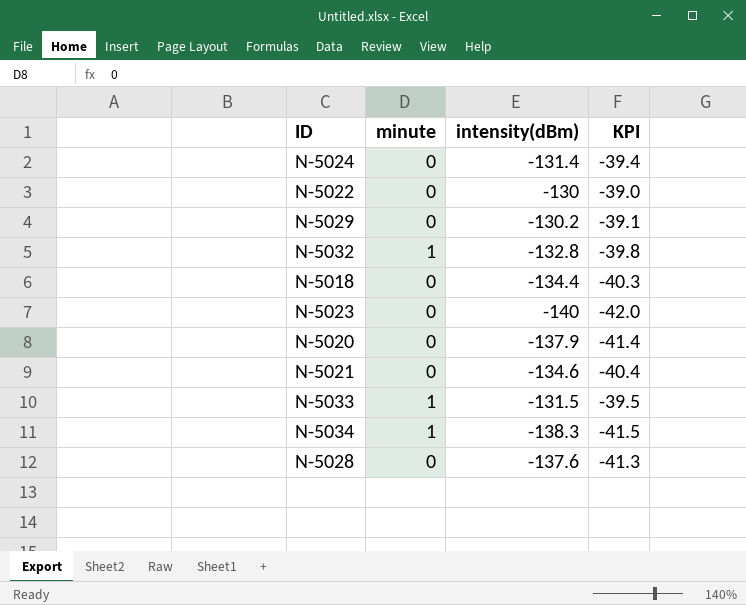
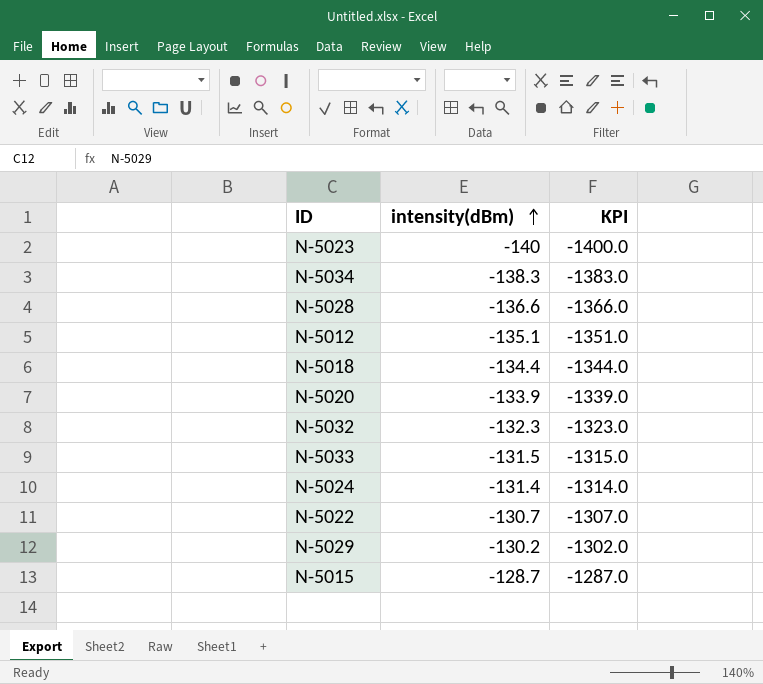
row order: none -> intensity(dBm) ascending
column minute | position: 2 -> none
column KPI | formula: [intensity(dBm)] * 0.3 -> [intensity(dBm)] * 10
row N-5021: 0 | -134.6 | -40.4 -> none
N-5028 | intensity(dBm): -137.6 -> -136.6
row N-5012: none -> -135.1 | -1351.0
N-5020 | intensity(dBm): -137.9 -> -133.9
N-5032 | intensity(dBm): -132.8 -> -132.3
N-5022 | intensity(dBm): -130 -> -130.7
row N-5015: none -> -128.7 | -1287.0

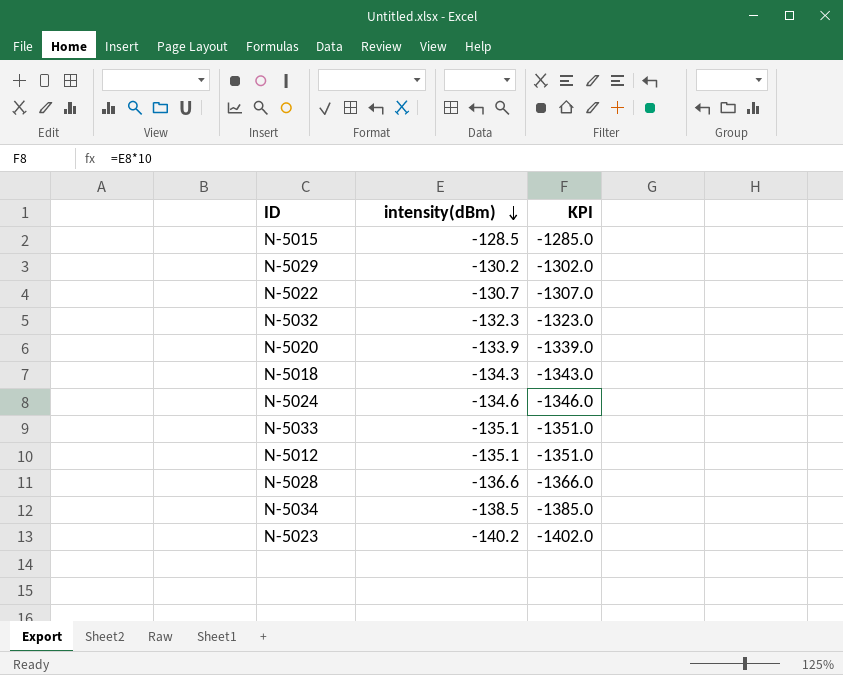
row order: intensity(dBm) ascending -> intensity(dBm) descending
N-5015 | intensity(dBm): -128.7 -> -128.5
N-5015 | KPI: -1287.0 -> -1285.0
N-5018 | intensity(dBm): -134.4 -> -134.3
N-5018 | KPI: -1344.0 -> -1343.0
N-5024 | intensity(dBm): -131.4 -> -134.6
N-5024 | KPI: -1314.0 -> -1346.0
N-5033 | intensity(dBm): -131.5 -> -135.1
N-5033 | KPI: -1315.0 -> -1351.0
N-5034 | intensity(dBm): -138.3 -> -138.5
N-5034 | KPI: -1383.0 -> -1385.0
N-5023 | intensity(dBm): -140 -> -140.2
N-5023 | KPI: -1400.0 -> -1402.0

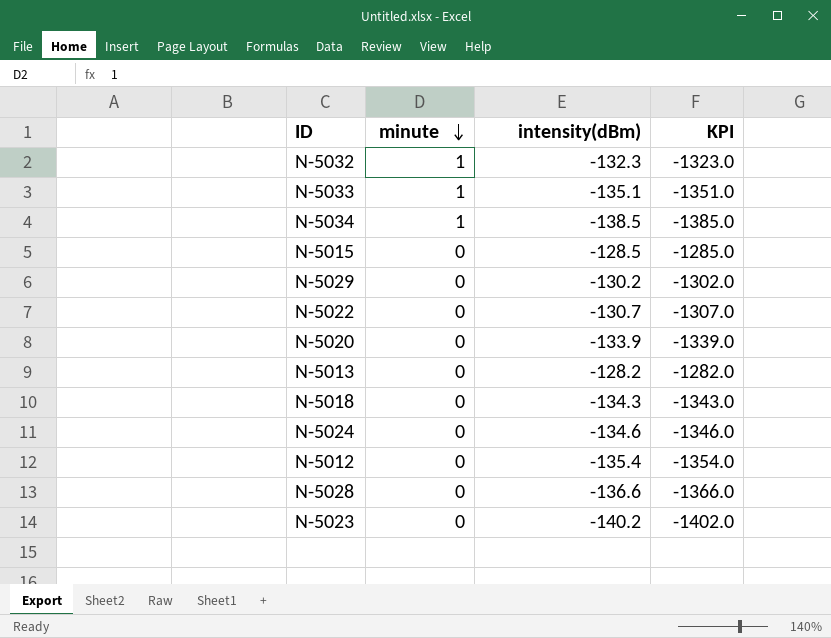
row order: intensity(dBm) descending -> minute descending
column minute | position: none -> 2
row N-5013: none -> 0 | -128.2 | -1282.0
N-5012 | intensity(dBm): -135.1 -> -135.4
N-5012 | KPI: -1351.0 -> -1354.0

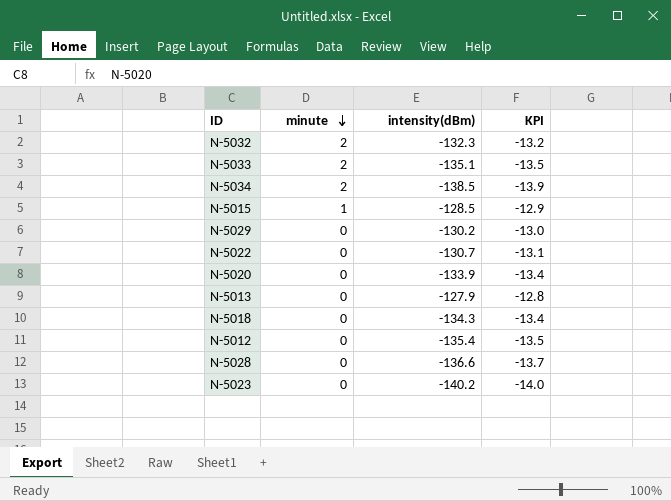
column KPI | formula: [intensity(dBm)] * 10 -> [intensity(dBm)] * 0.1
row N-5024: 0 | -134.6 | -1346.0 -> none
N-5032 | minute: 1 -> 2
N-5033 | minute: 1 -> 2
N-5034 | minute: 1 -> 2
N-5015 | minute: 0 -> 1
N-5013 | intensity(dBm): -128.2 -> -127.9

